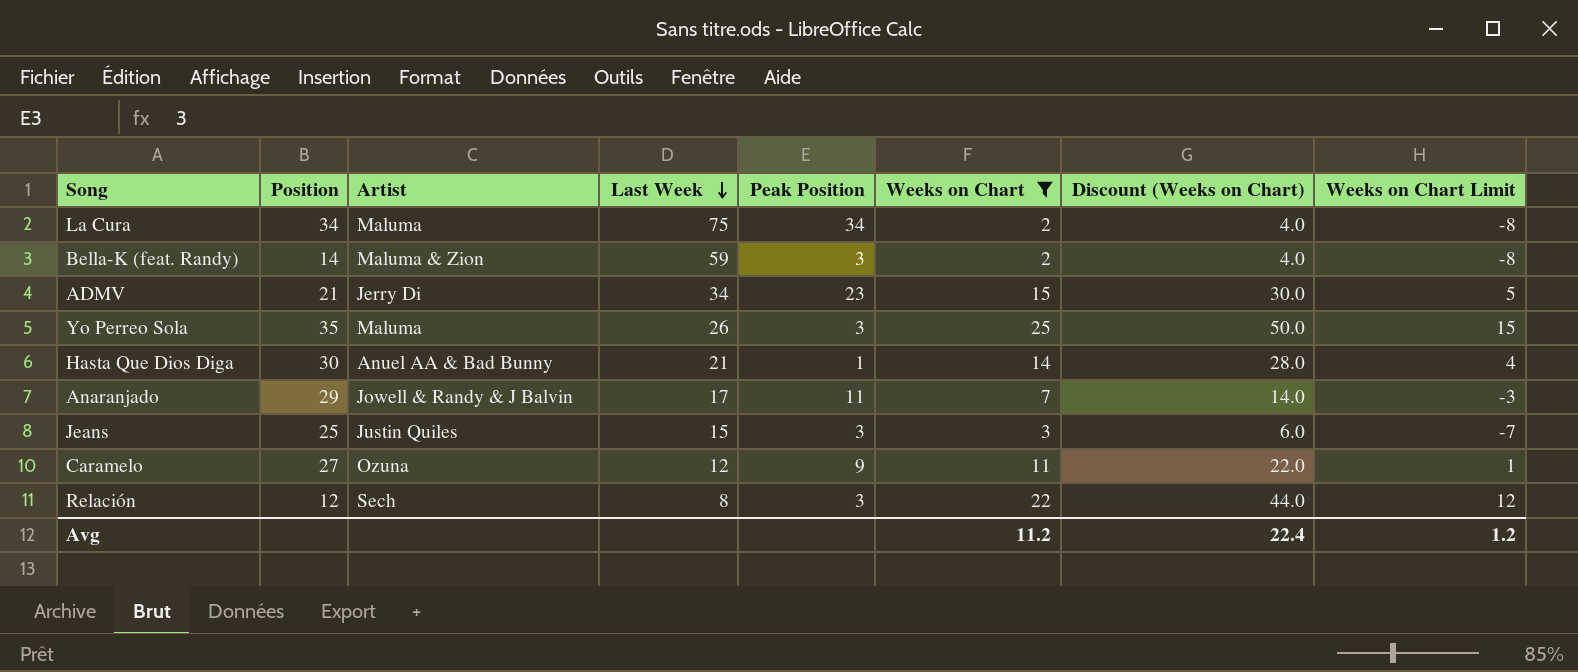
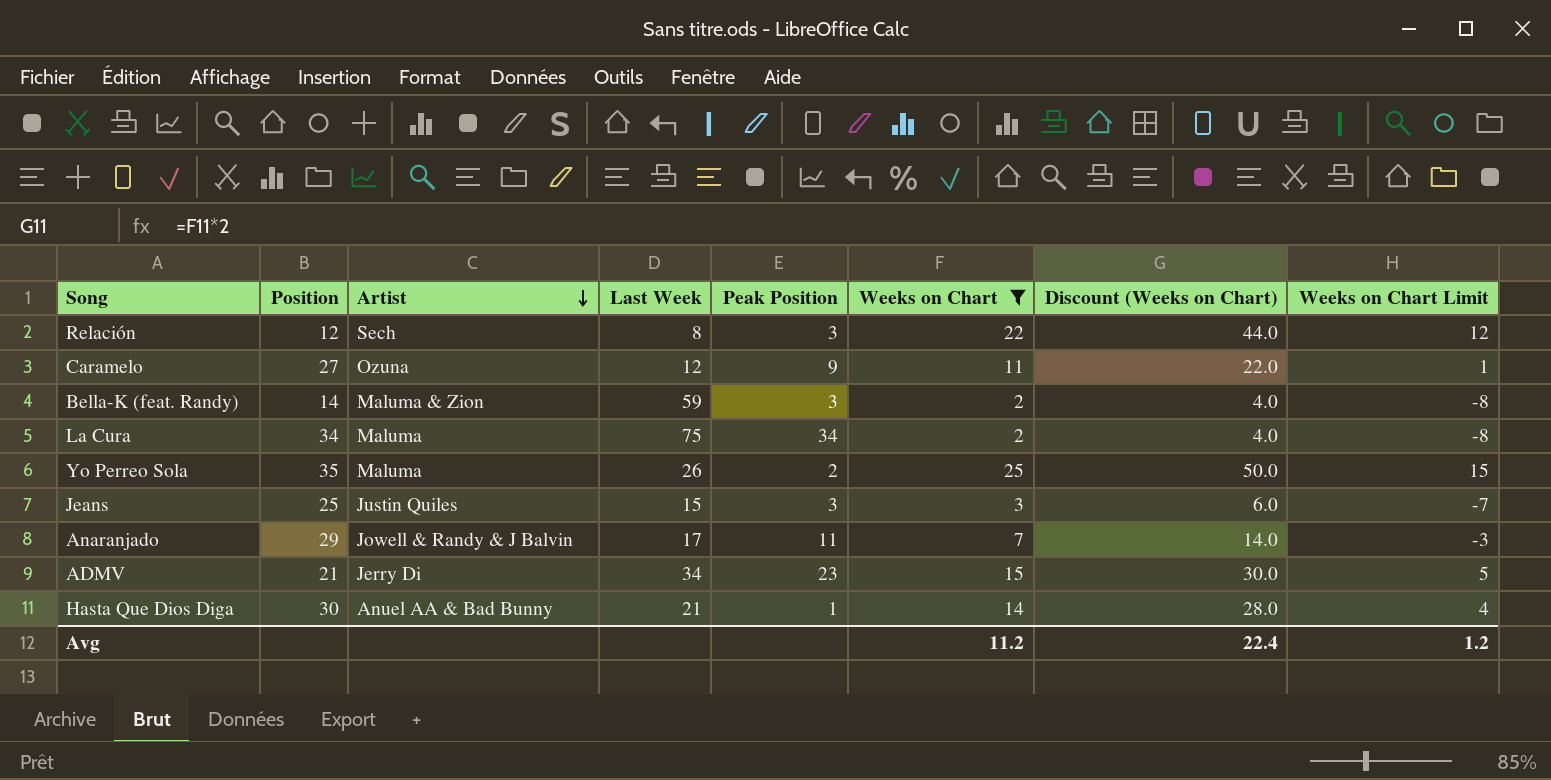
row order: Last Week descending -> Artist descending
Yo Perreo Sola | Peak Position: 3 -> 2

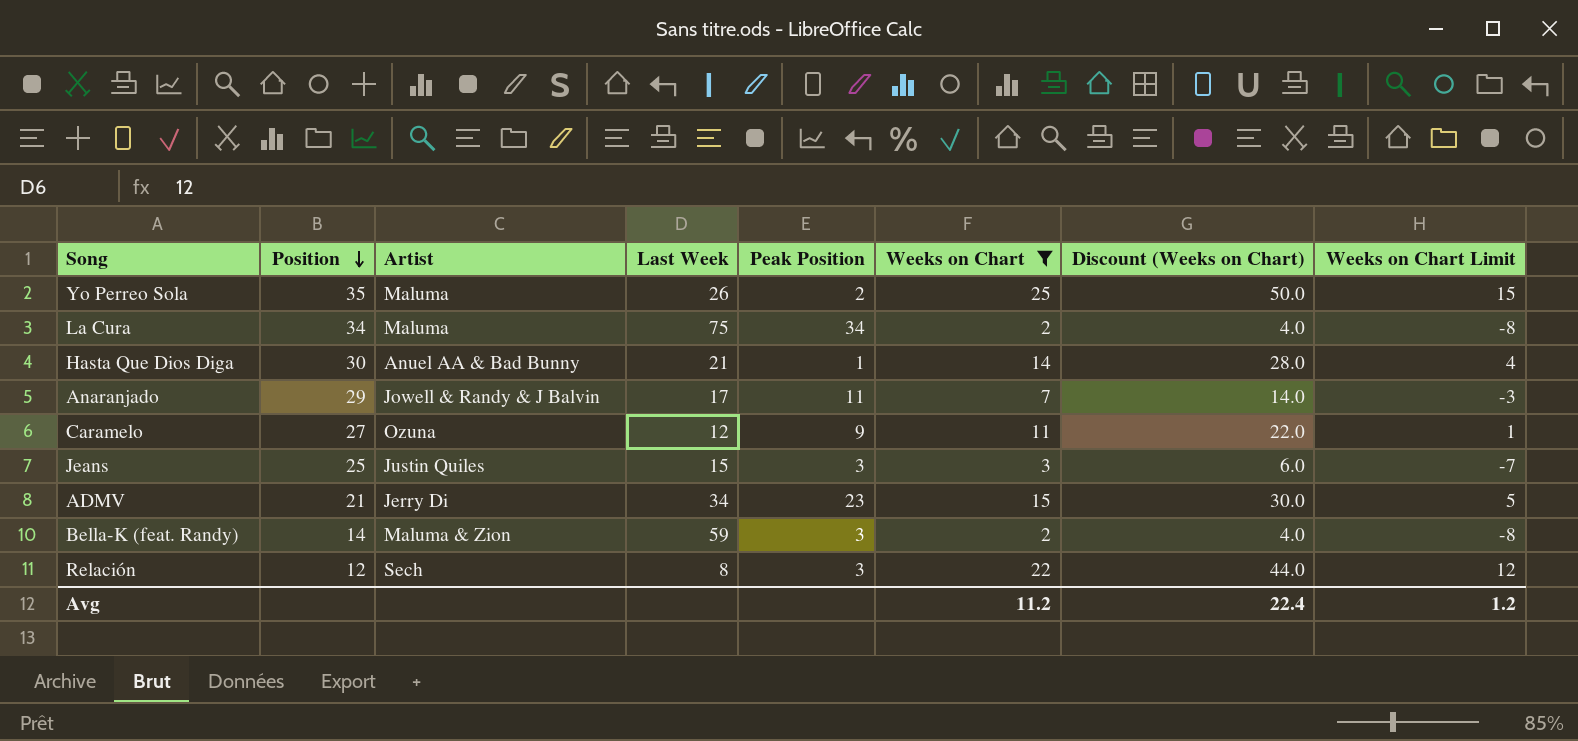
row order: Artist descending -> Position descending

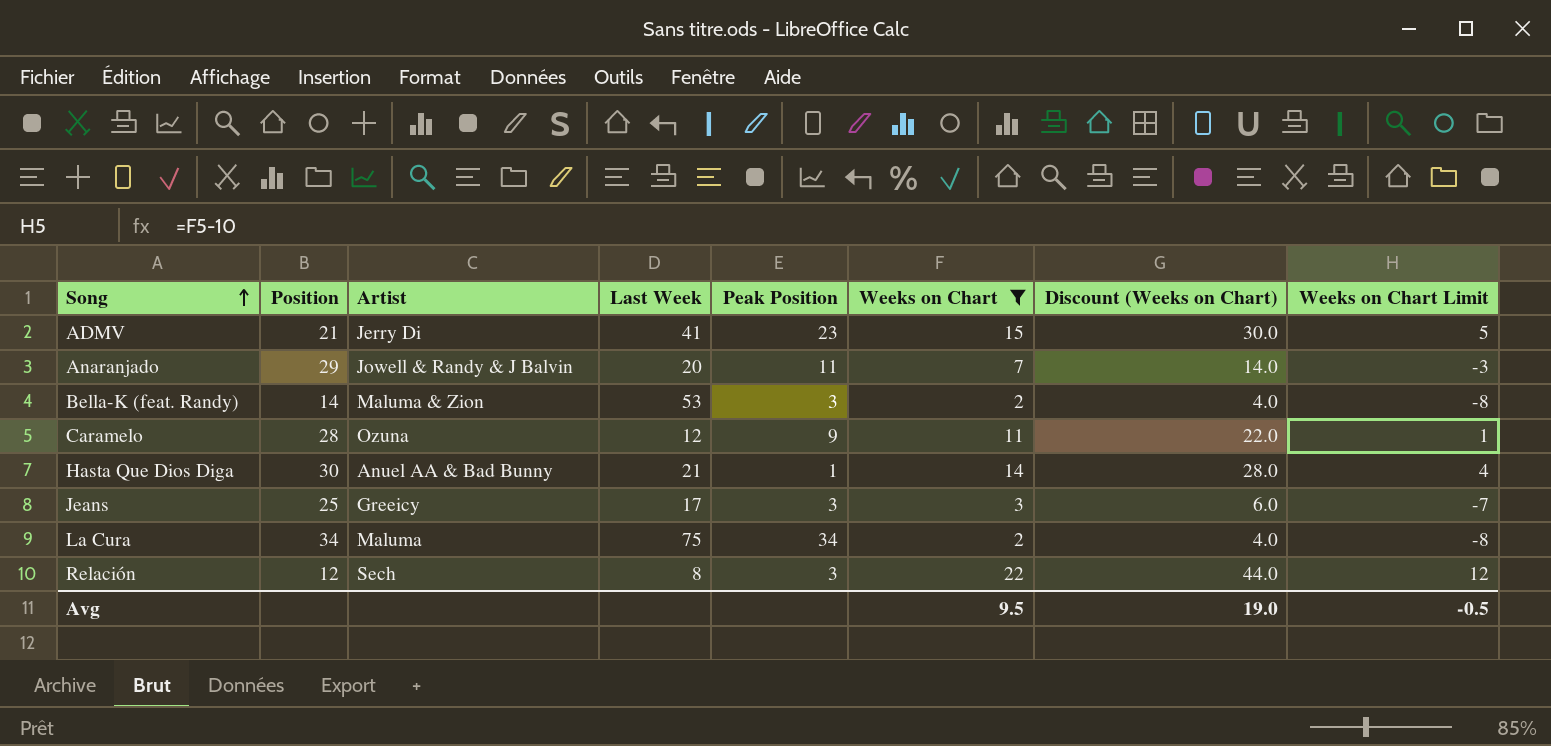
row order: Position descending -> Song ascending
row Yo Perreo Sola: 35 | Maluma | 26 | 2 | 25 | 50.0 | 15 -> none
ADMV | Last Week: 34 -> 41
Anaranjado | Last Week: 17 -> 20
Bella-K (feat. Randy) | Last Week: 59 -> 53
Caramelo | Position: 27 -> 28
Jeans | Artist: Justin Quiles -> Greeicy
Jeans | Last Week: 15 -> 17
Avg | Weeks on Chart: 11.2 -> 9.5
Avg | Discount (Weeks on Chart): 22.4 -> 19.0
Avg | Weeks on Chart Limit: 1.2 -> -0.5

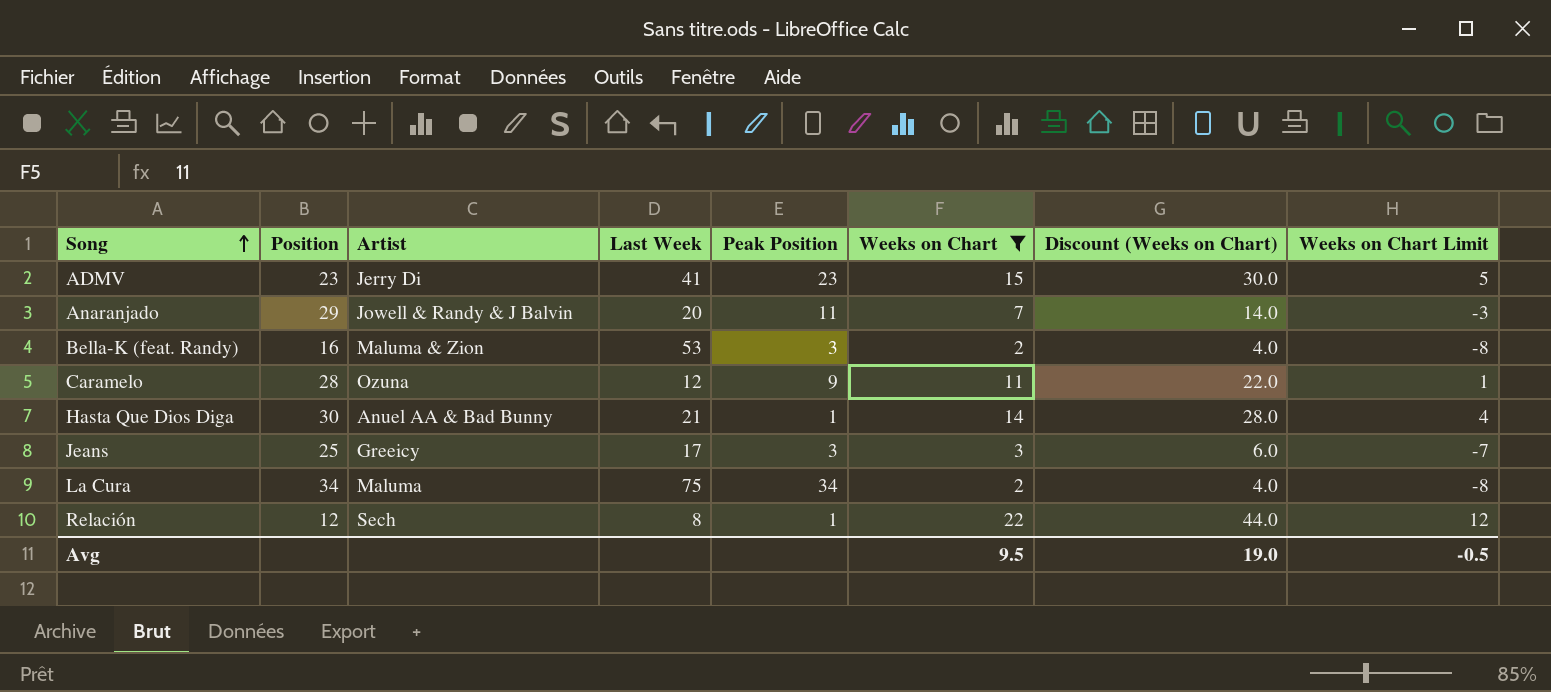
ADMV | Position: 21 -> 23
Bella-K (feat. Randy) | Position: 14 -> 16
Relación | Peak Position: 3 -> 1

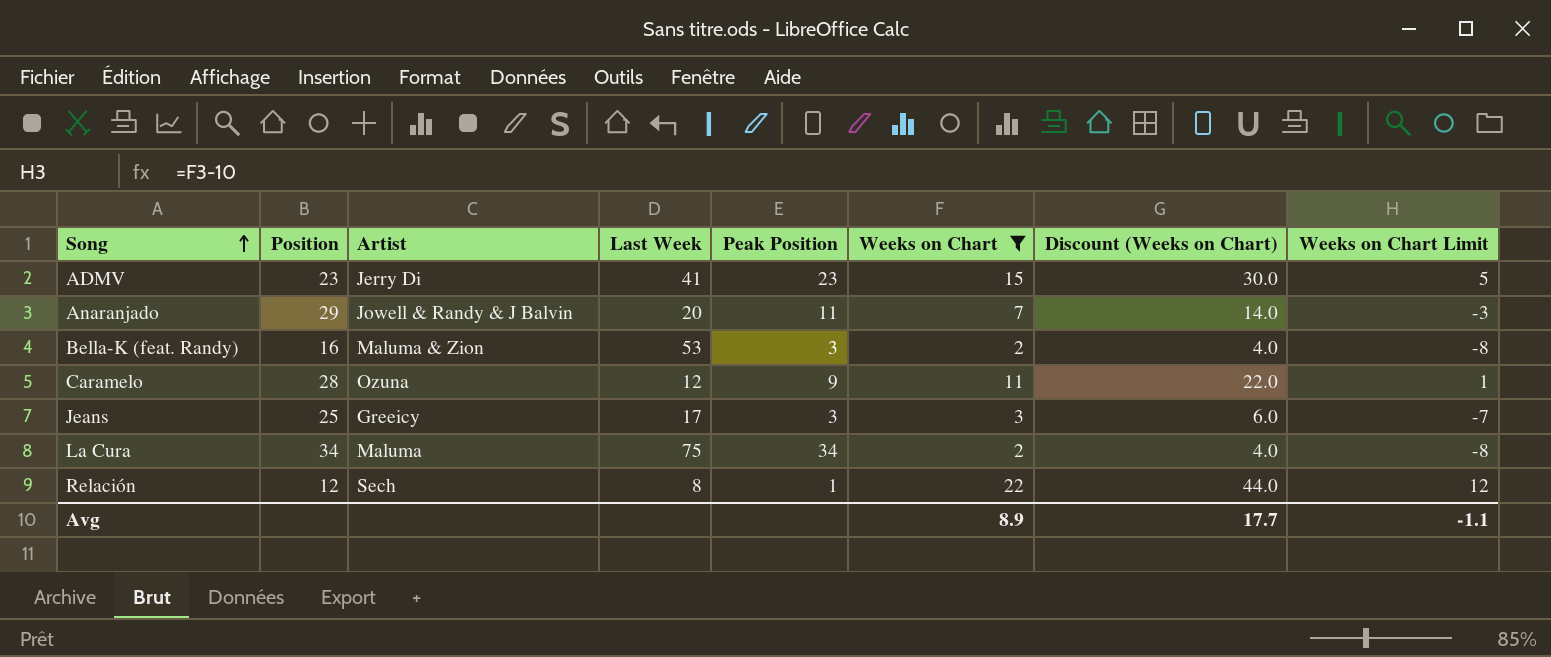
row Hasta Que Dios Diga: 30 | Anuel AA & Bad Bunny | 21 | 1 | 14 | 28.0 | 4 -> none
Avg | Weeks on Chart: 9.5 -> 8.9
Avg | Discount (Weeks on Chart): 19.0 -> 17.7
Avg | Weeks on Chart Limit: -0.5 -> -1.1

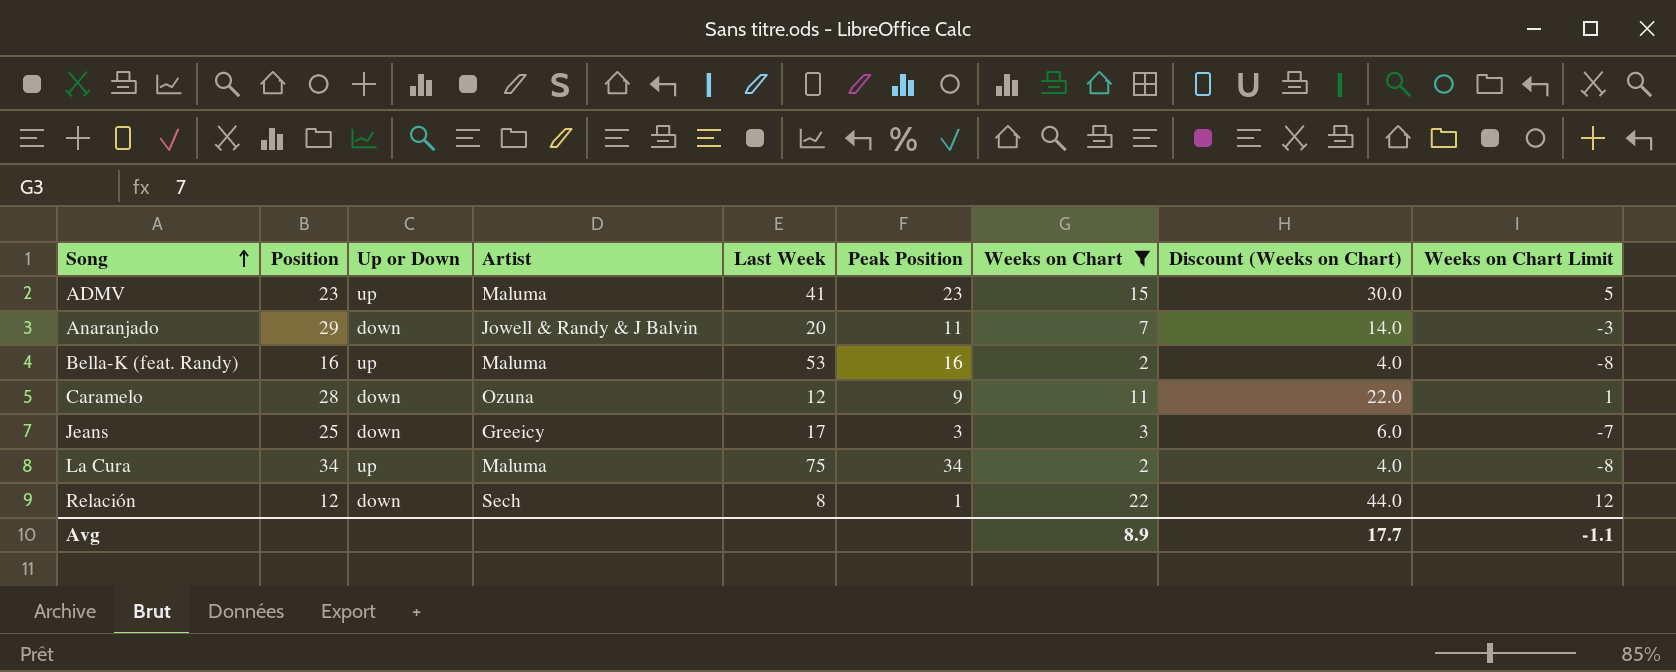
column Up or Down | position: none -> 3
ADMV | Artist: Jerry Di -> Maluma
Bella-K (feat. Randy) | Artist: Maluma & Zion -> Maluma
Bella-K (feat. Randy) | Peak Position: 3 -> 16

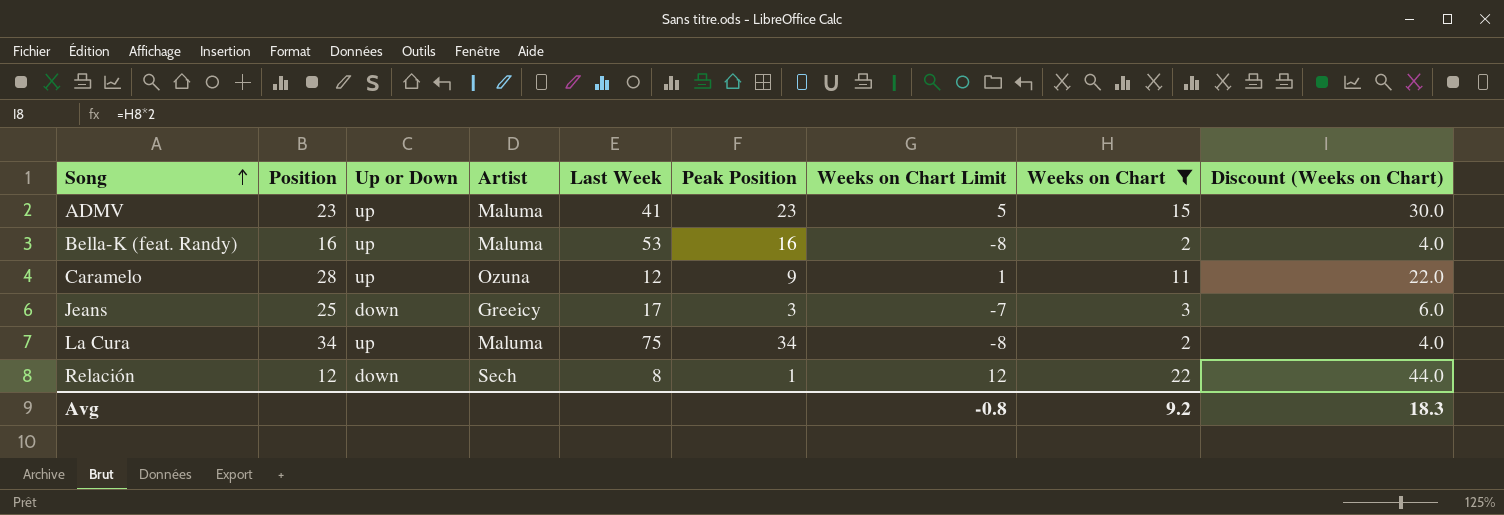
column Weeks on Chart Limit | position: 9 -> 7
row Anaranjado: 29 | down | Jowell & Randy & J Balvin | 20 | 11 | 7 | 14.0 | -3 -> none
Caramelo | Up or Down: down -> up
Avg | Weeks on Chart Limit: -1.1 -> -0.8
Avg | Weeks on Chart: 8.9 -> 9.2
Avg | Discount (Weeks on Chart): 17.7 -> 18.3

